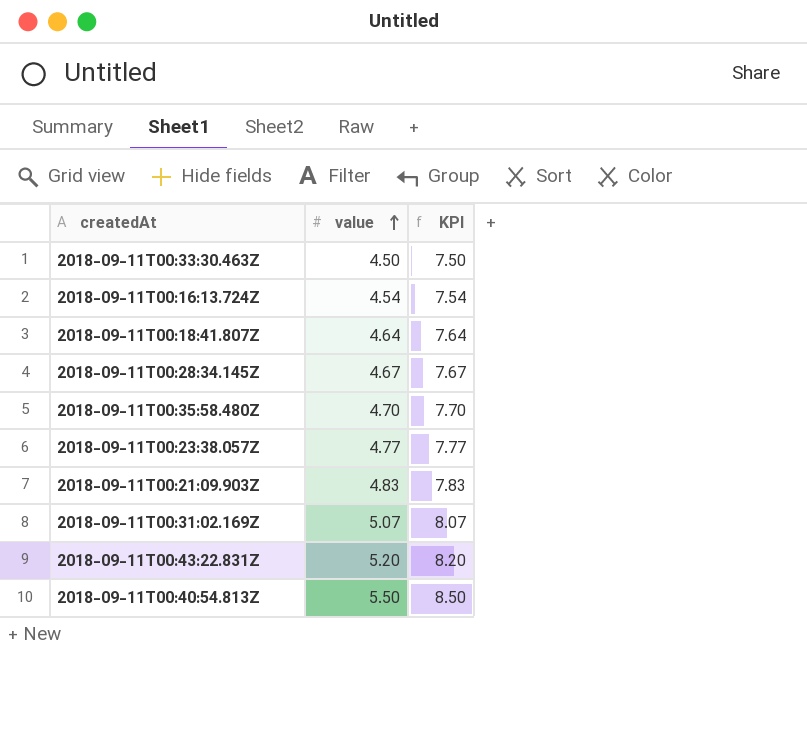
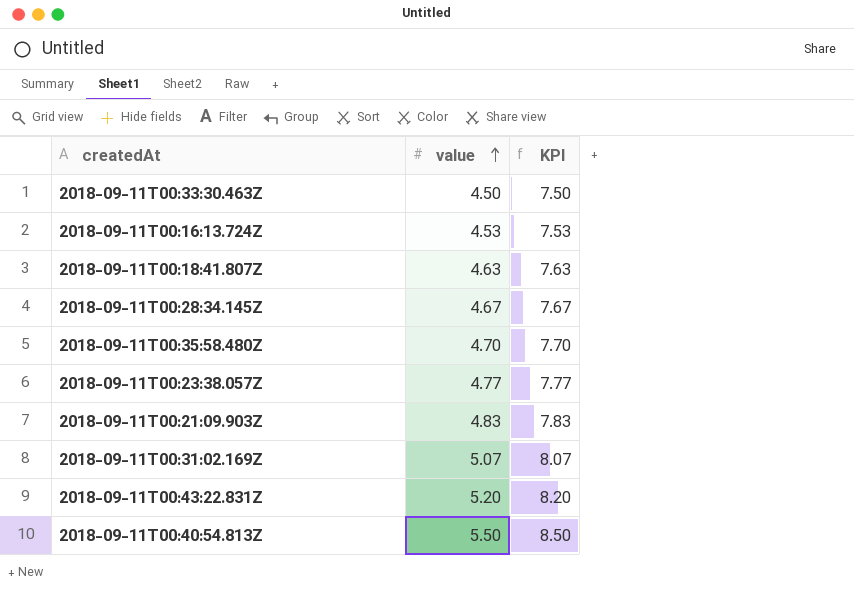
2018-09-11T00:16:13.724Z | value: 4.54 -> 4.53
2018-09-11T00:16:13.724Z | KPI: 7.54 -> 7.53
2018-09-11T00:18:41.807Z | value: 4.64 -> 4.63
2018-09-11T00:18:41.807Z | KPI: 7.64 -> 7.63

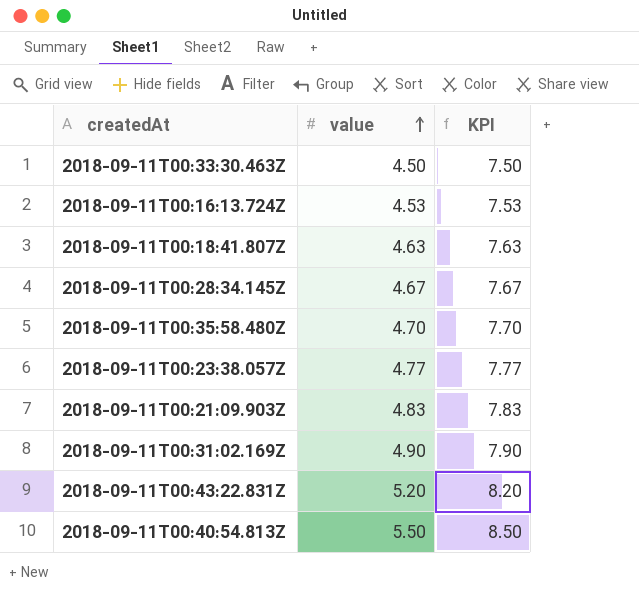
2018-09-11T00:31:02.169Z | value: 5.07 -> 4.90
2018-09-11T00:31:02.169Z | KPI: 8.07 -> 7.90

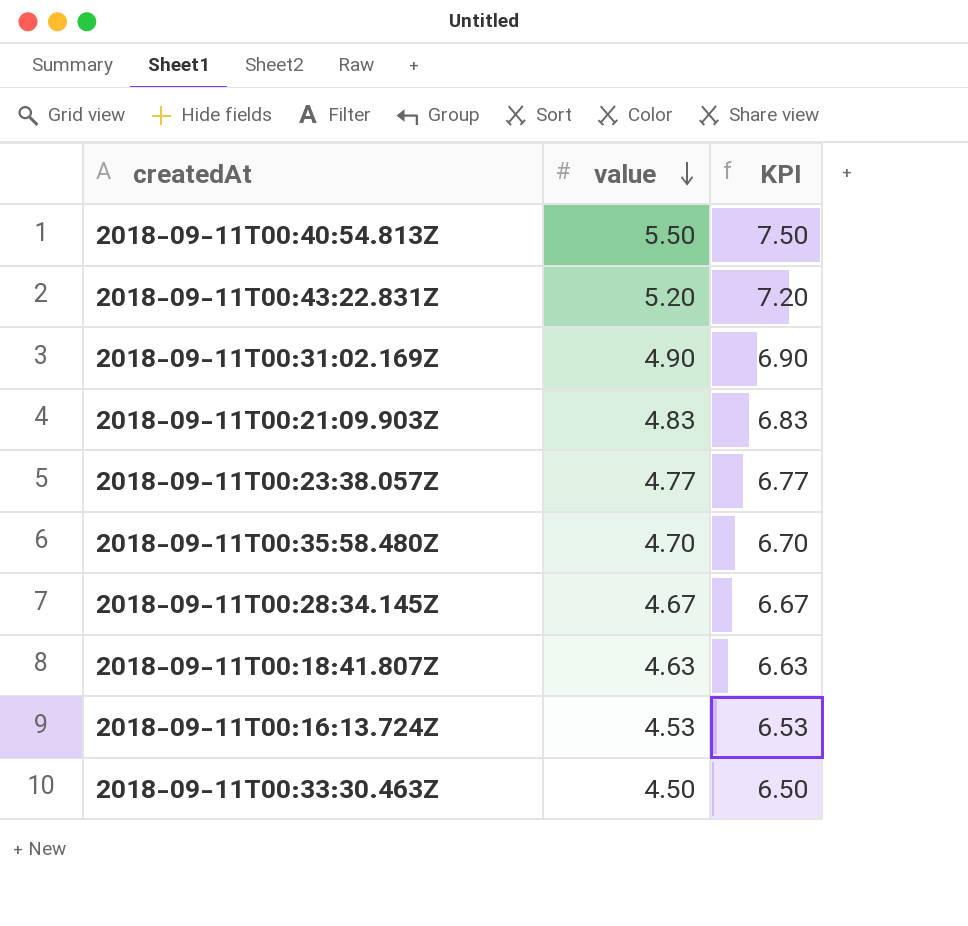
row order: value ascending -> value descending
column KPI | formula: [value] + 3 -> [value] + 2

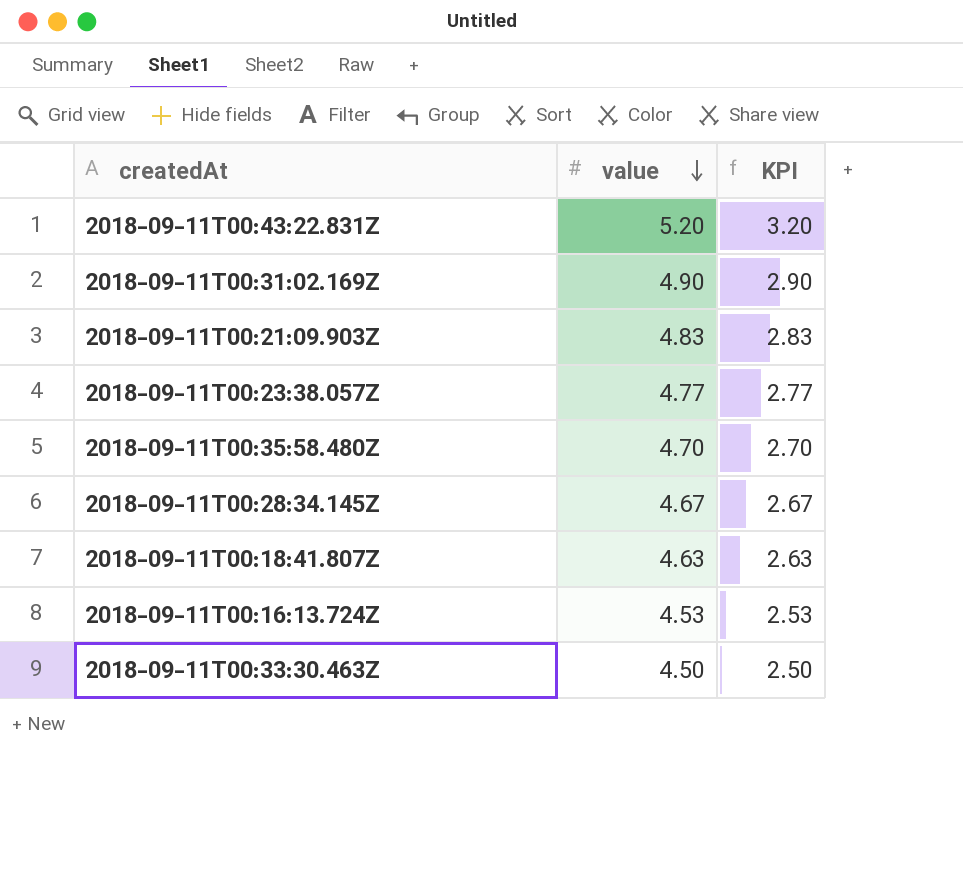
column KPI | formula: [value] + 2 -> [value] - 2
row 2018-09-11T00:40:54.813Z: 5.50 | 7.50 -> none

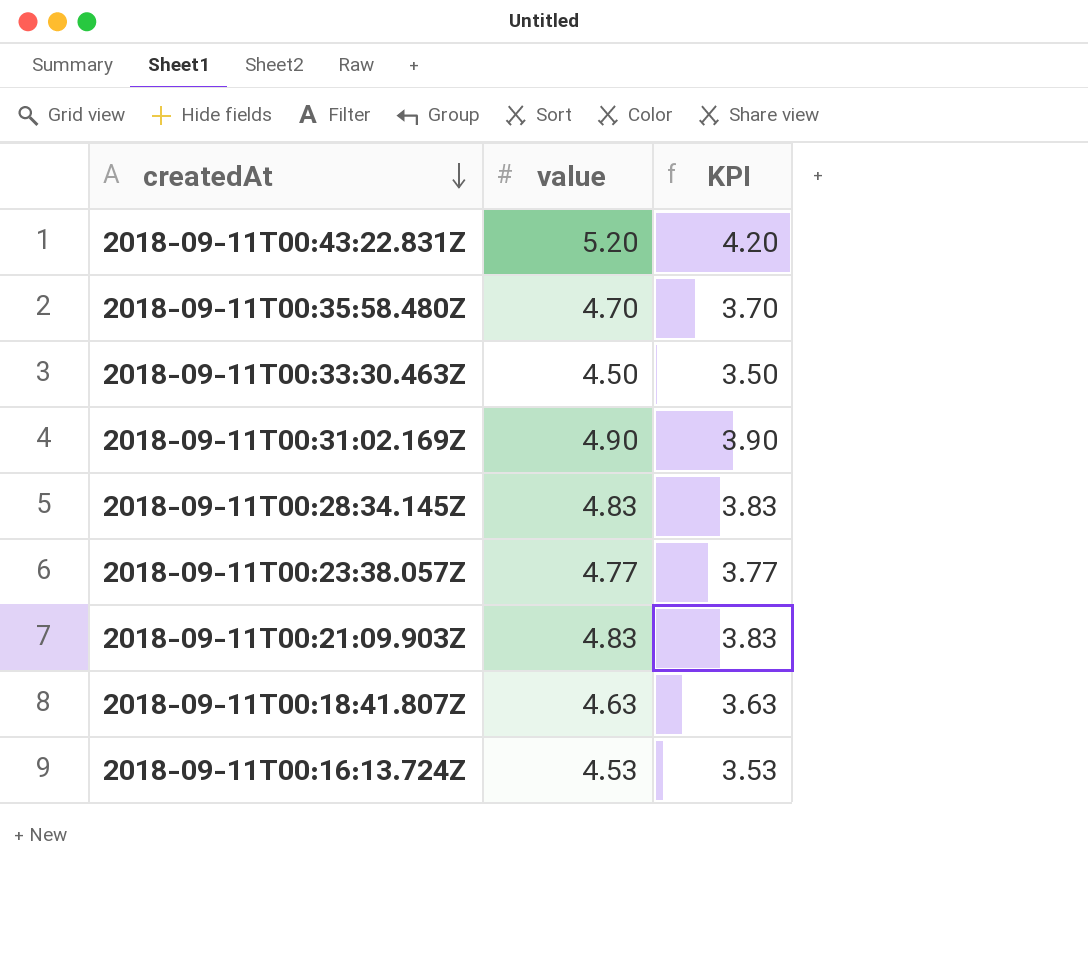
row order: value descending -> createdAt descending
column KPI | formula: [value] - 2 -> [value] - 1
2018-09-11T00:28:34.145Z | value: 4.67 -> 4.83

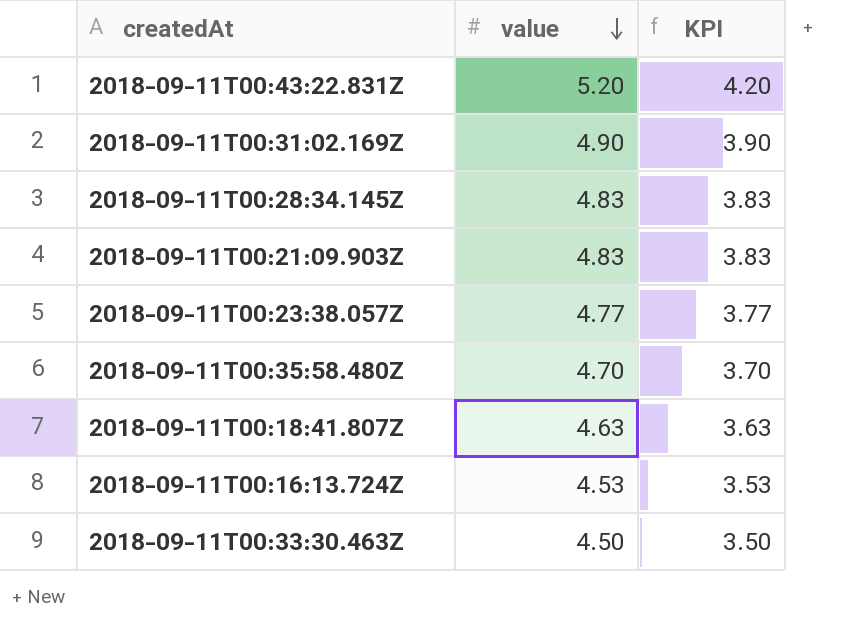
row order: createdAt descending -> value descending

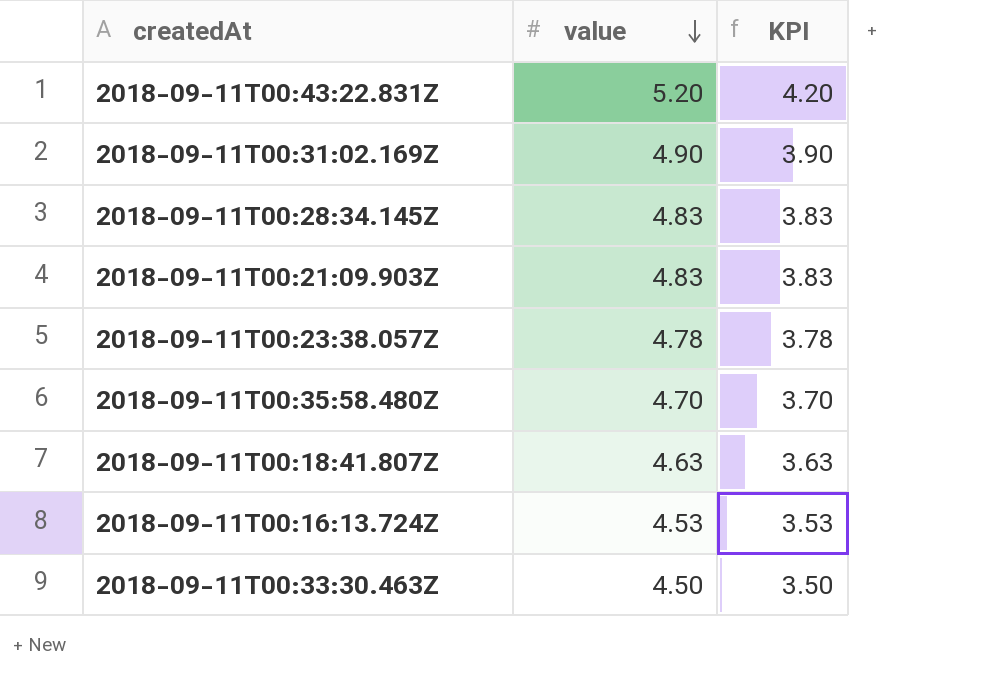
2018-09-11T00:23:38.057Z | value: 4.77 -> 4.78
2018-09-11T00:23:38.057Z | KPI: 3.77 -> 3.78

